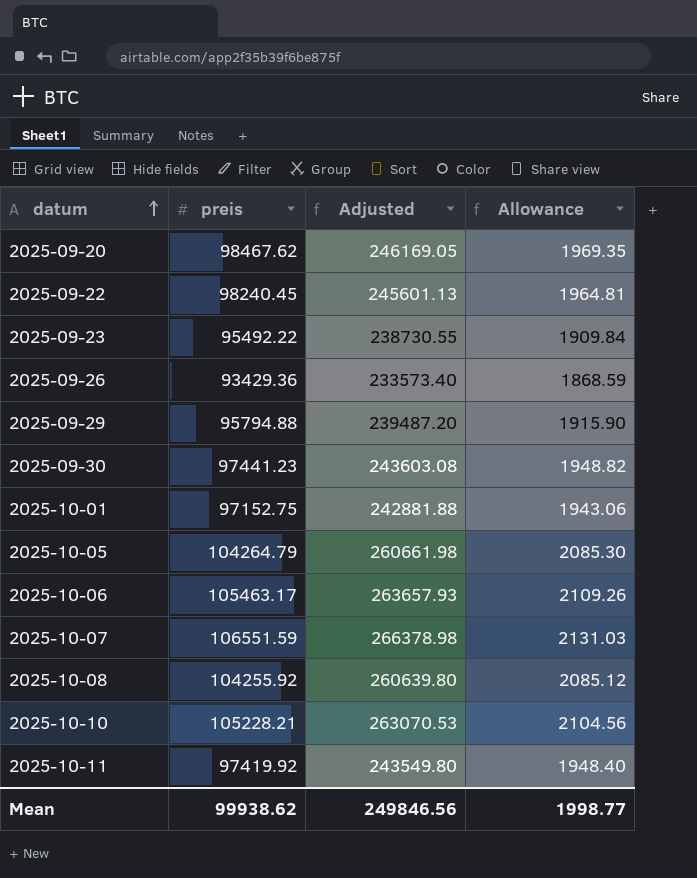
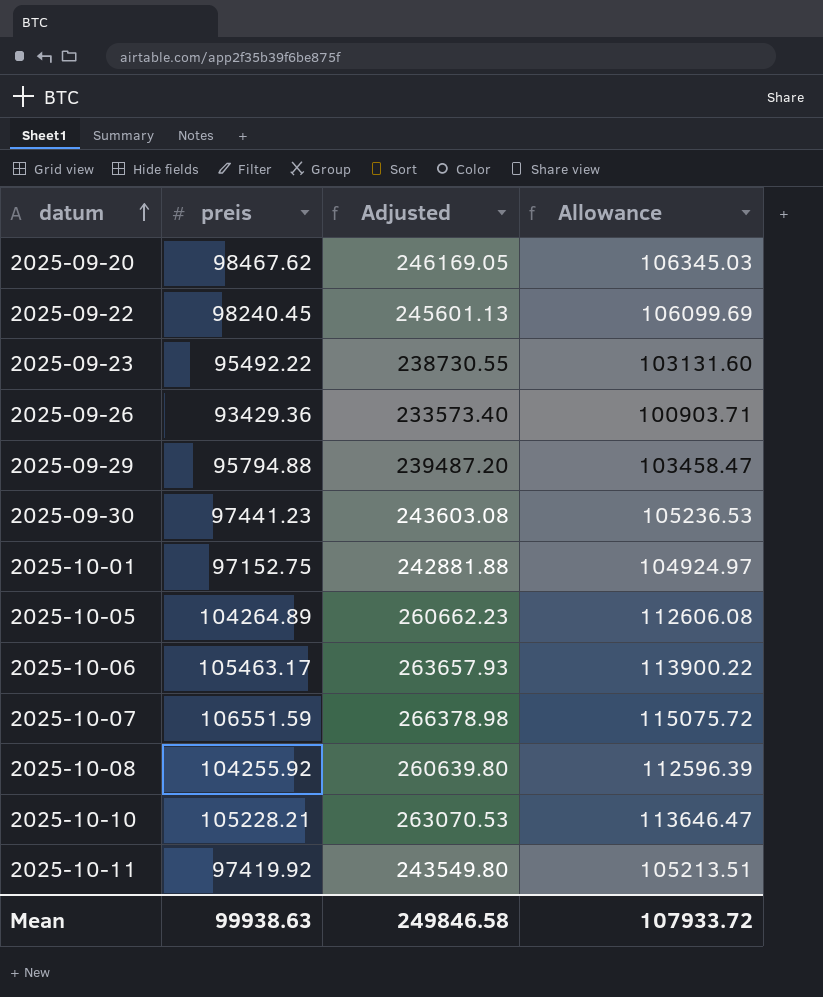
column Allowance | formula: [preis] * 0.02 -> [preis] * 1.08
2025-10-05 | preis: 104264.79 -> 104264.89
2025-10-05 | Adjusted: 260661.98 -> 260662.23
Mean | preis: 99938.62 -> 99938.63
Mean | Adjusted: 249846.56 -> 249846.58
Mean | Allowance: 1998.77 -> 107933.72

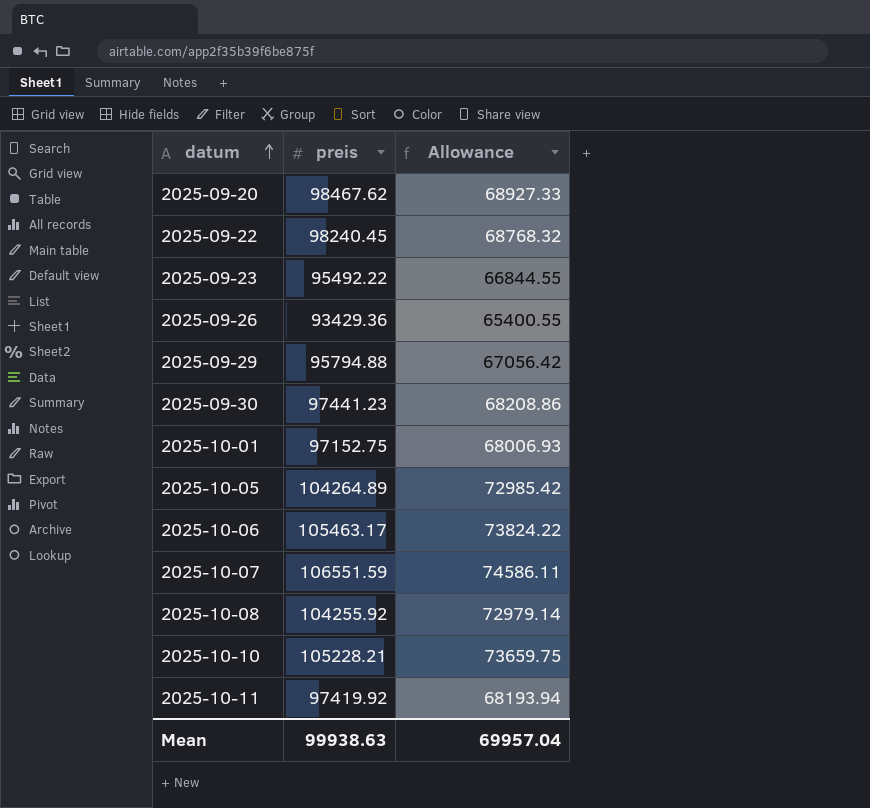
column Adjusted | formula: [preis] * 2.5 -> none
column Allowance | formula: [preis] * 1.08 -> [preis] * 0.7
Mean | Allowance: 107933.72 -> 69957.04

